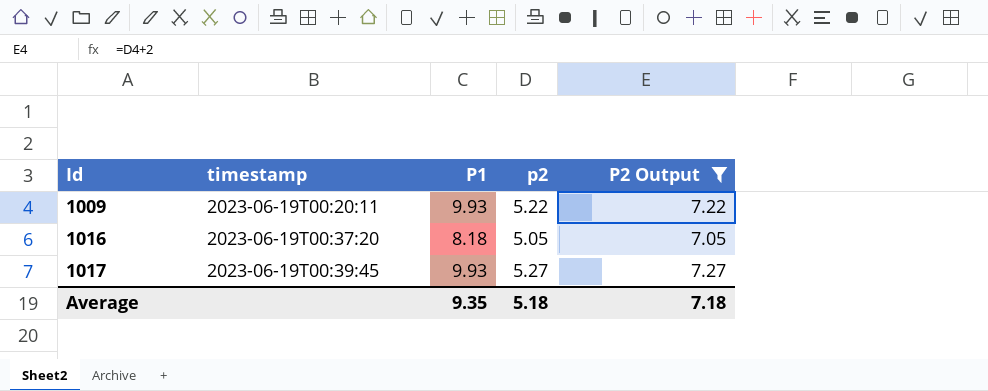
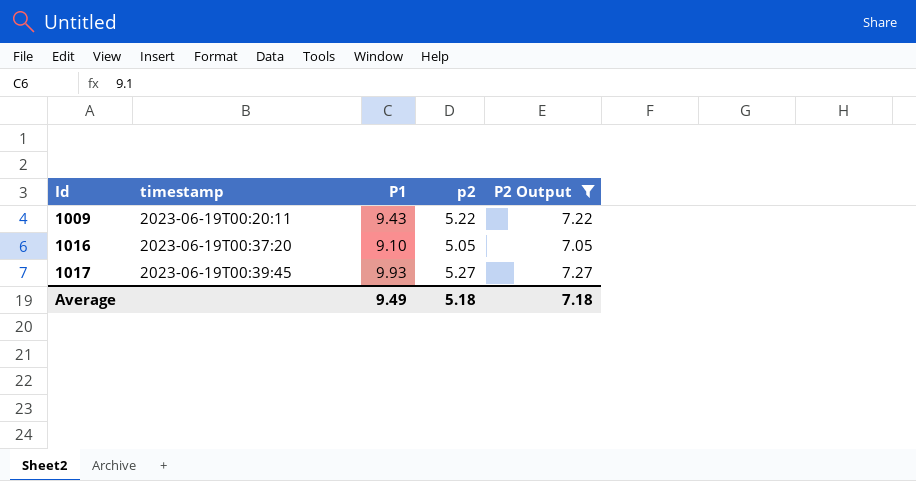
1009 | P1: 9.93 -> 9.43
1016 | P1: 8.18 -> 9.10
Average | P1: 9.35 -> 9.49

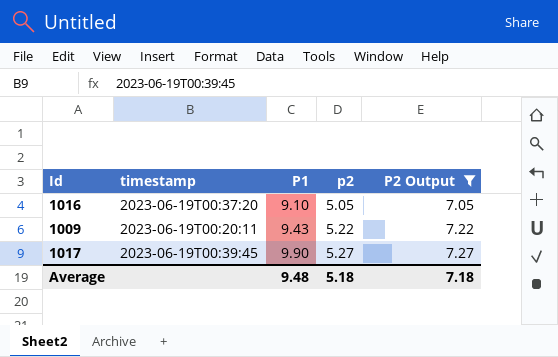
row order: Id ascending -> P1 ascending
1017 | P1: 9.93 -> 9.90
Average | P1: 9.49 -> 9.48

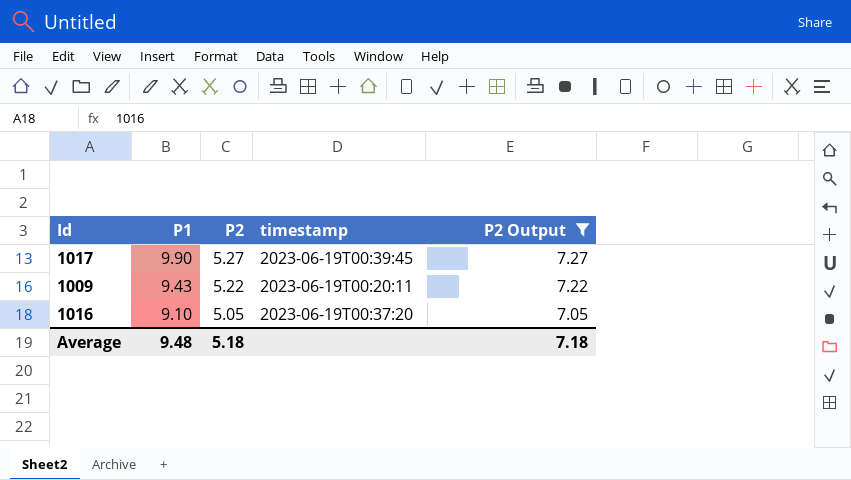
row order: P1 ascending -> P1 descending
column name: p2 -> P2
column timestamp | position: 2 -> 4

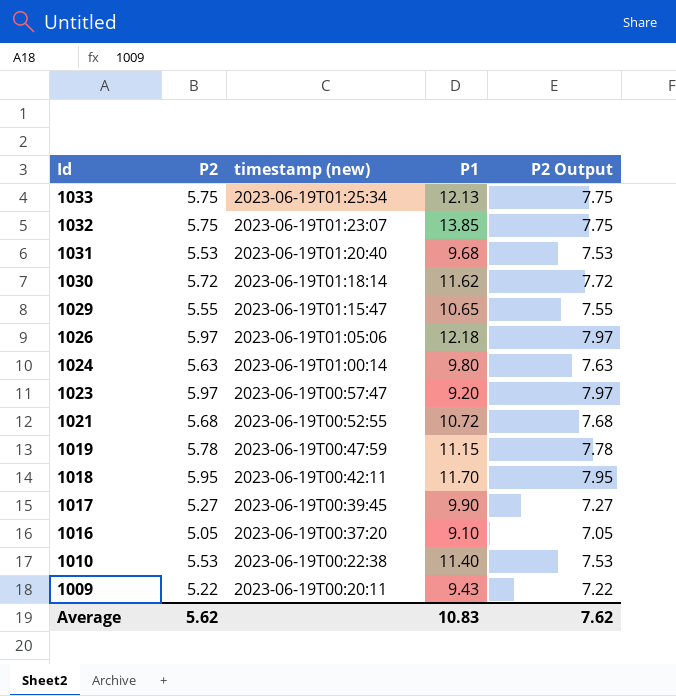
filter: P2 Output <= 7.27 -> none
row order: P1 descending -> Id descending
column name: timestamp -> timestamp (new)
column P1 | position: 2 -> 4
Average | P2: 5.18 -> 5.62
Average | P1: 9.48 -> 10.83
Average | P2 Output: 7.18 -> 7.62

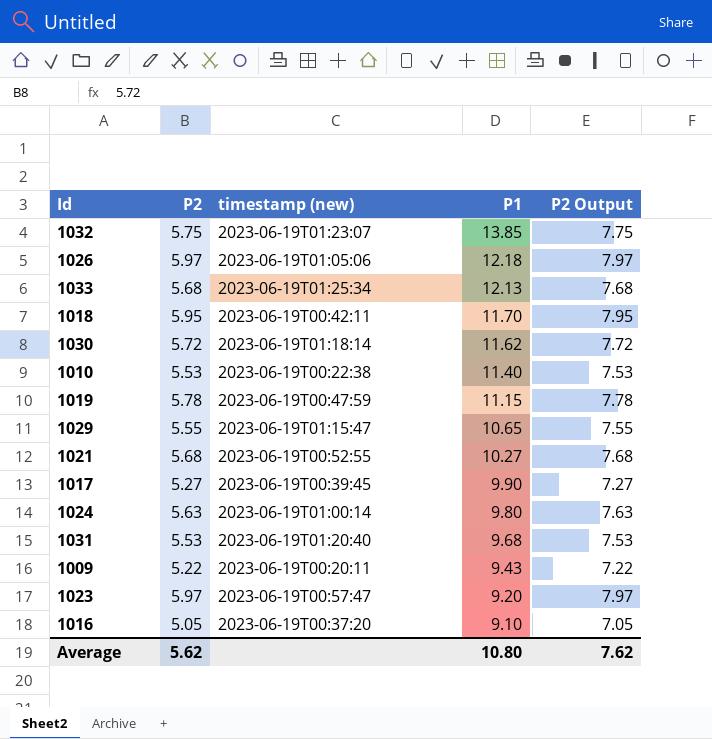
row order: Id descending -> P1 descending
1033 | P2: 5.75 -> 5.68
1033 | P2 Output: 7.75 -> 7.68
1021 | P1: 10.72 -> 10.27
Average | P1: 10.83 -> 10.80

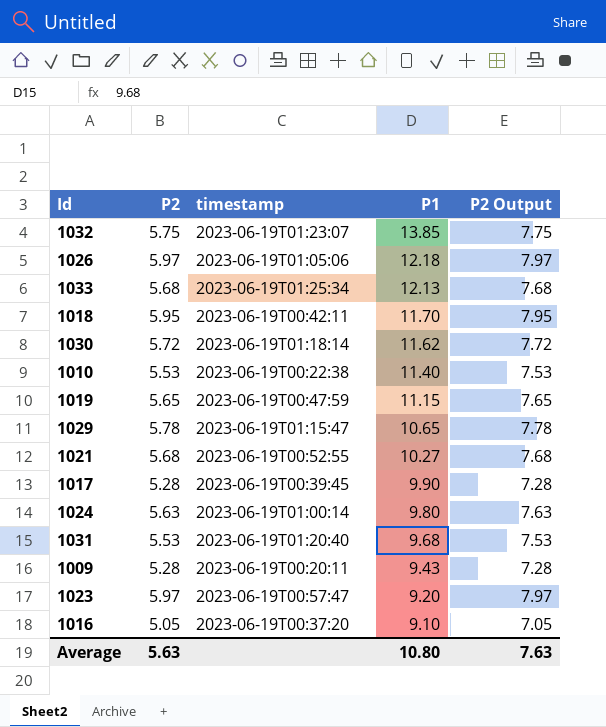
column name: timestamp (new) -> timestamp
1019 | P2: 5.78 -> 5.65
1019 | P2 Output: 7.78 -> 7.65
1029 | P2: 5.55 -> 5.78
1029 | P2 Output: 7.55 -> 7.78
1017 | P2: 5.27 -> 5.28
1017 | P2 Output: 7.27 -> 7.28
1009 | P2: 5.22 -> 5.28
1009 | P2 Output: 7.22 -> 7.28
Average | P2: 5.62 -> 5.63
Average | P2 Output: 7.62 -> 7.63

